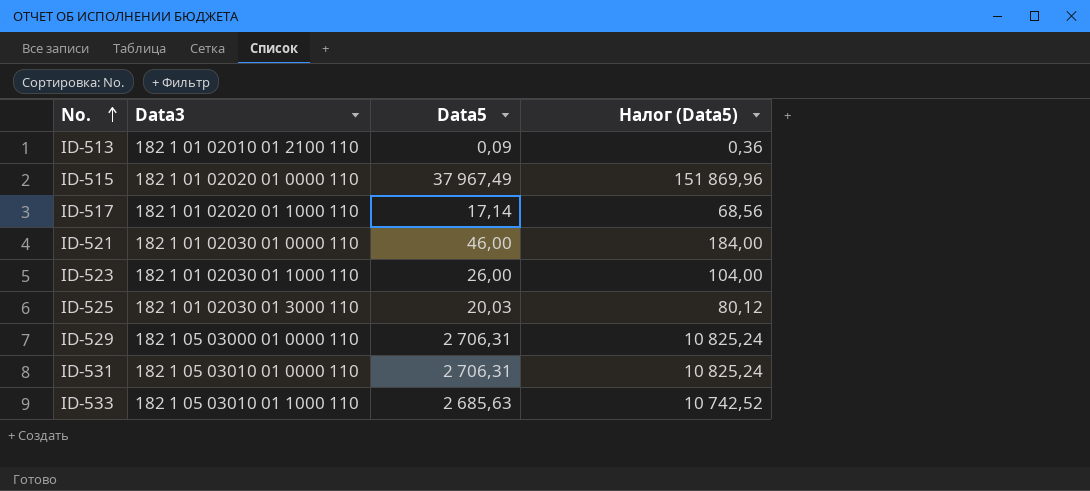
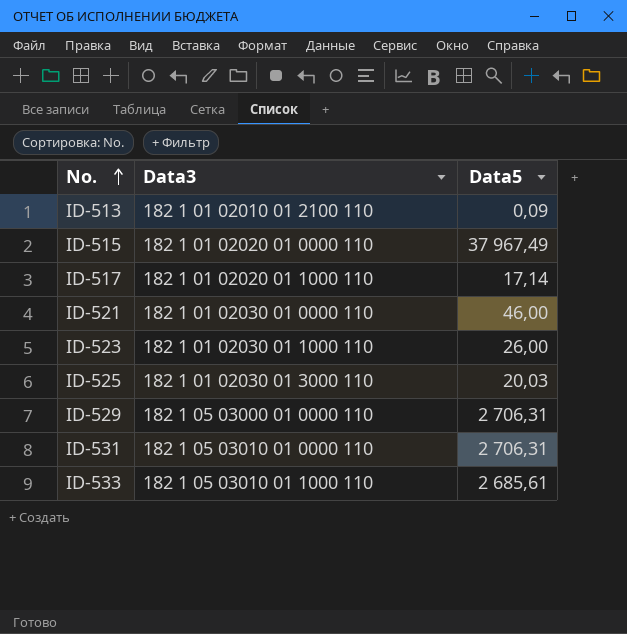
column Налог (Data5) | formula: [Data5] * 4 -> none
ID-533 | Data5: 2 685,63 -> 2 685,61

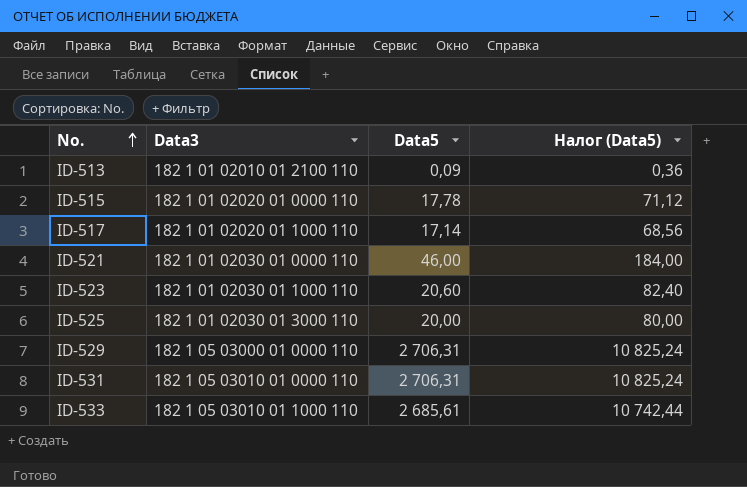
column Налог (Data5) | formula: none -> [Data5] * 4
ID-515 | Data5: 37 967,49 -> 17,78
ID-523 | Data5: 26,00 -> 20,60
ID-525 | Data5: 20,03 -> 20,00

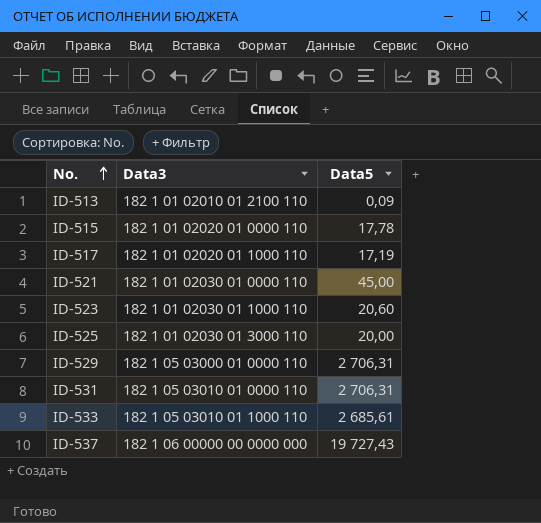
column Налог (Data5) | formula: [Data5] * 4 -> none
ID-517 | Data5: 17,14 -> 17,19
ID-521 | Data5: 46,00 -> 45,00
row ID-537: none -> 182 1 06 00000 00 0000 000 | 19 727,43

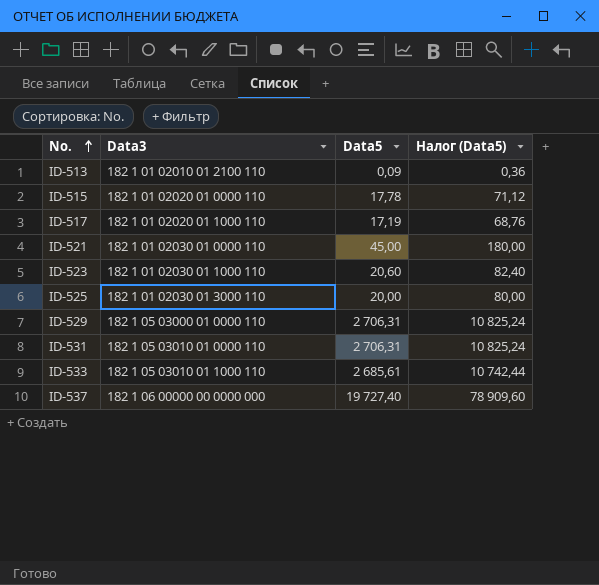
column Налог (Data5) | formula: none -> [Data5] * 4
ID-537 | Data5: 19 727,43 -> 19 727,40

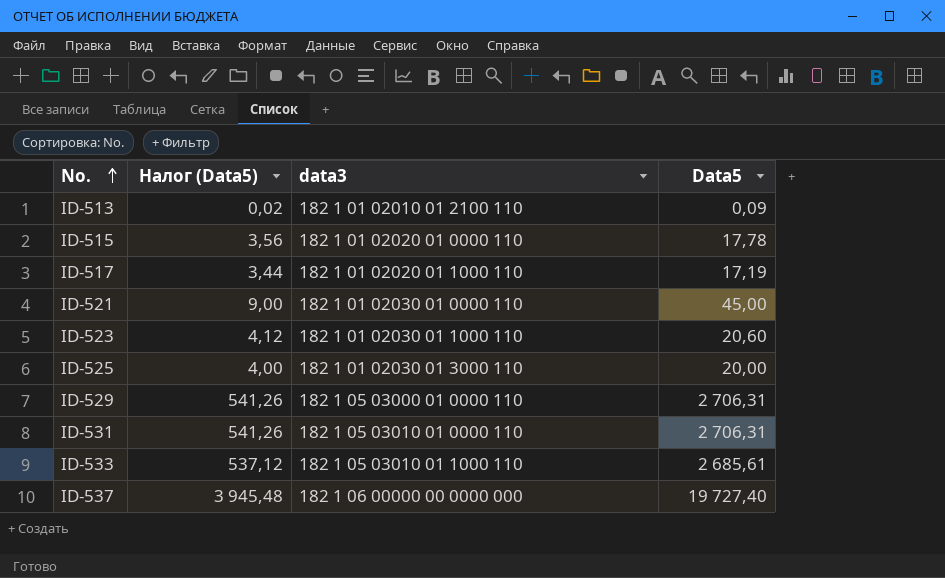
column Налог (Data5) | formula: [Data5] * 4 -> [Data5] * 0,2
column Налог (Data5) | position: 4 -> 2
column name: Data3 -> data3

